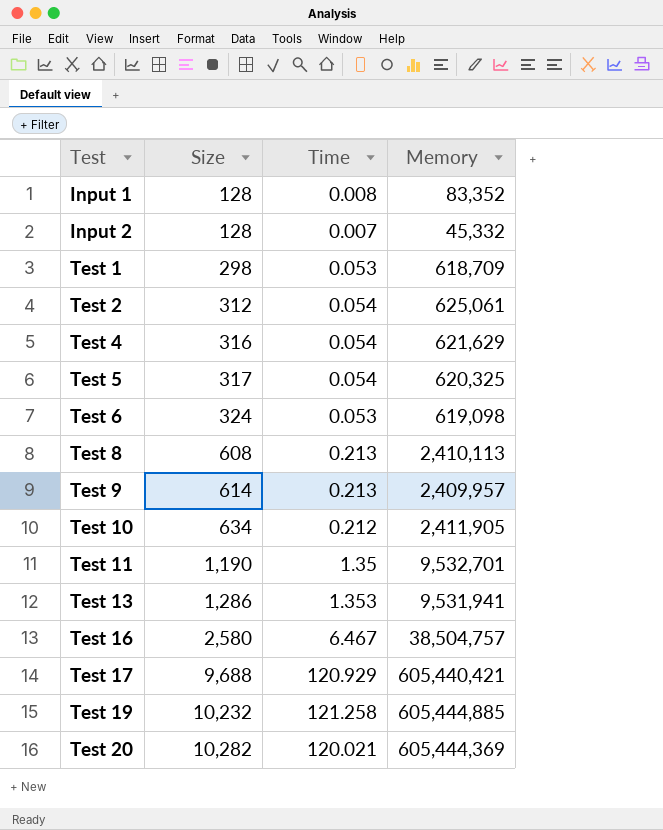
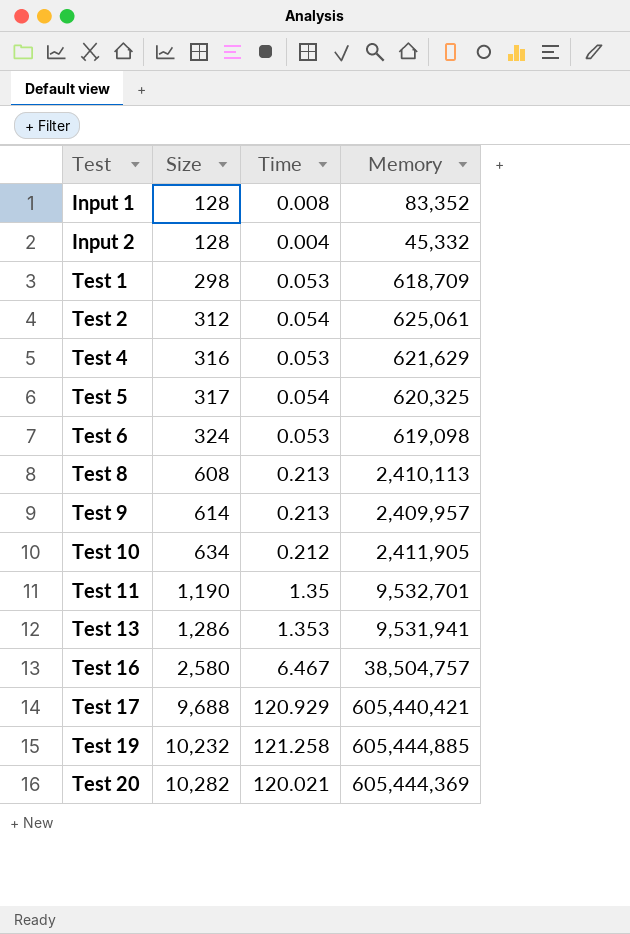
Input 2 | Time: 0.007 -> 0.004
Test 4 | Time: 0.054 -> 0.053

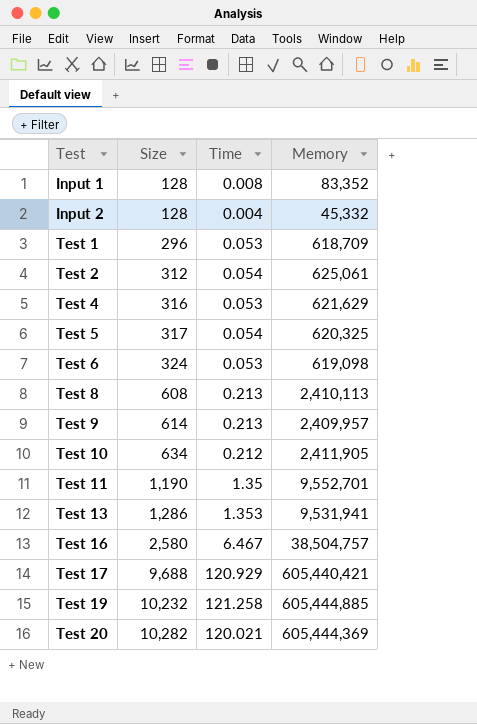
Test 1 | Size: 298 -> 296
Test 11 | Memory: 9,532,701 -> 9,552,701

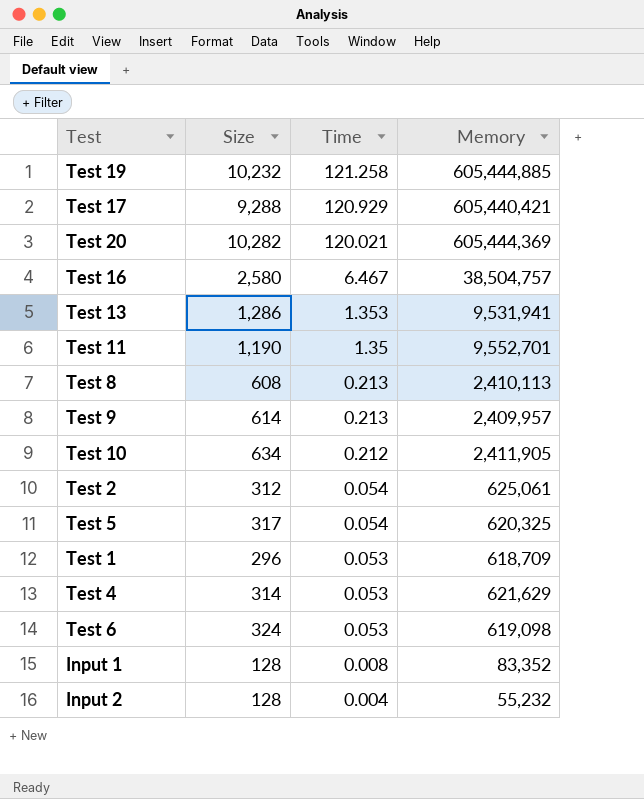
row order: Test ascending -> Time descending
Test 17 | Size: 9,688 -> 9,288
Test 4 | Size: 316 -> 314
Input 2 | Memory: 45,332 -> 55,232

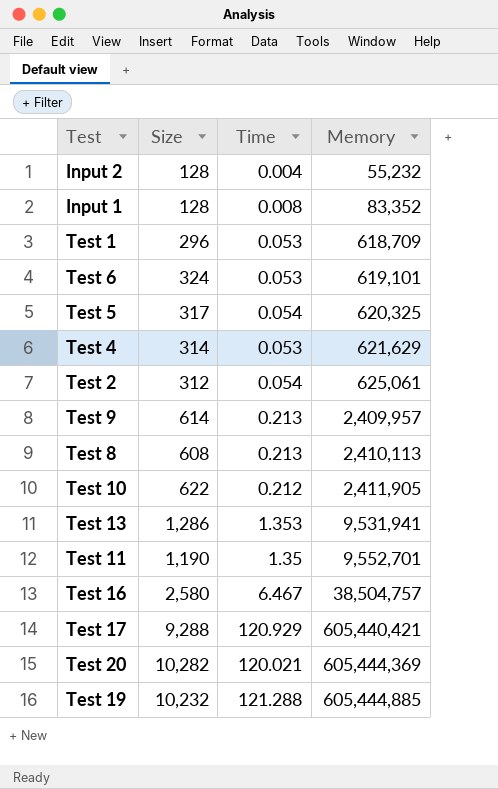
row order: Time descending -> Memory ascending
Test 6 | Memory: 619,098 -> 619,101
Test 10 | Size: 634 -> 622
Test 19 | Time: 121.258 -> 121.288

